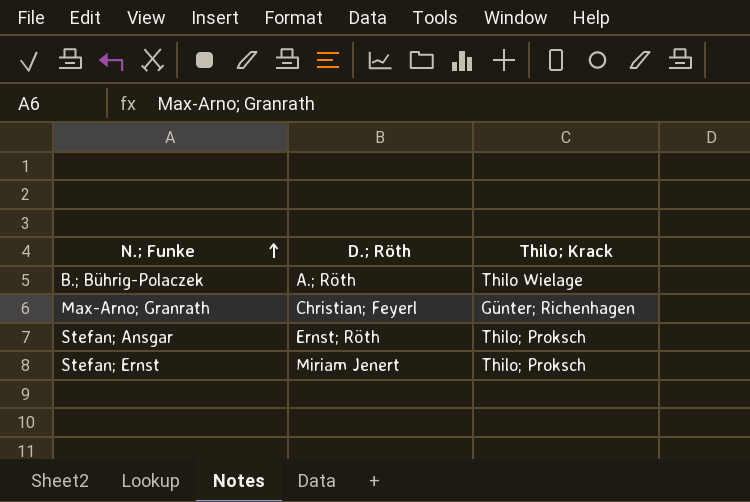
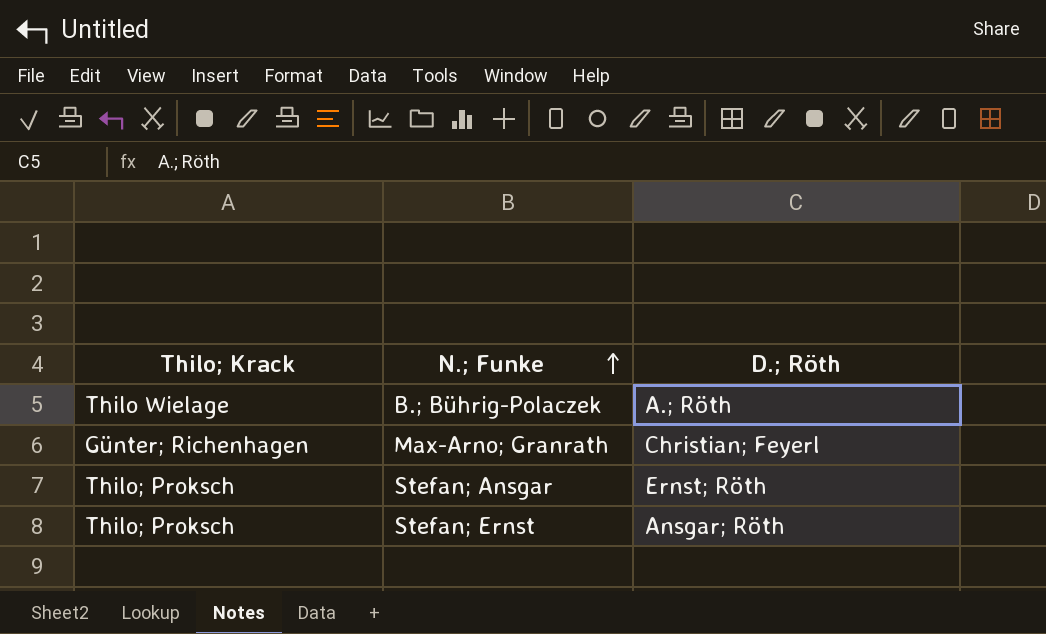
column Thilo; Krack | position: 3 -> 1
Stefan; Ernst | D.; Röth: Miriam Jenert -> Ansgar; Röth

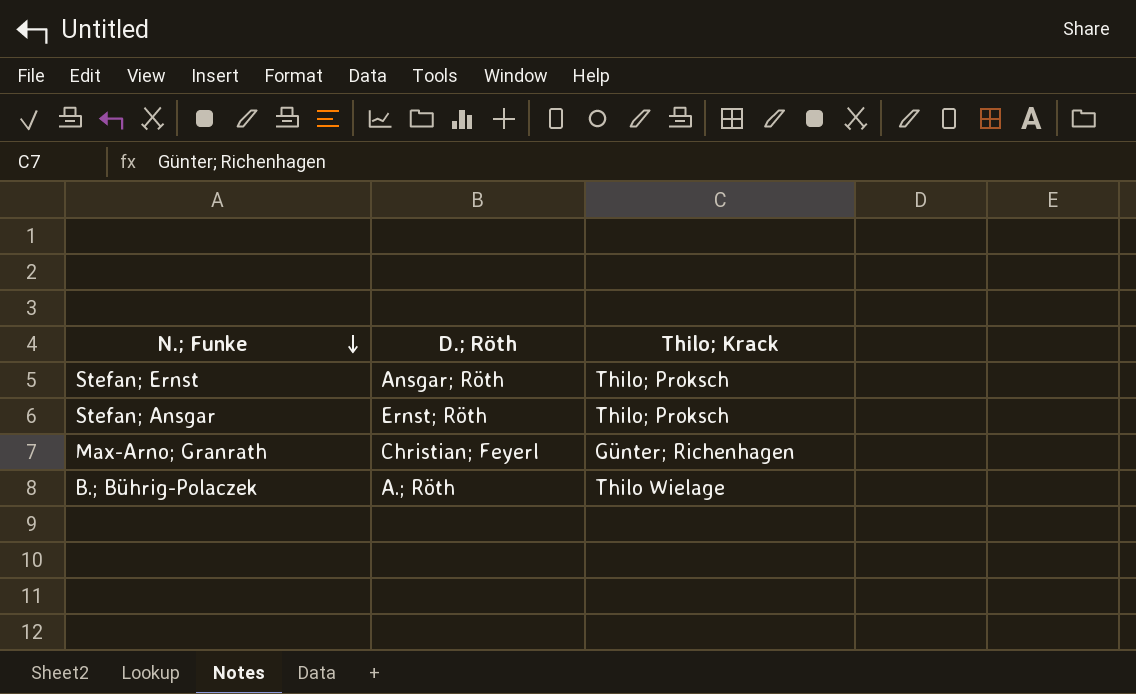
row order: N.; Funke ascending -> N.; Funke descending
column Thilo; Krack | position: 1 -> 3

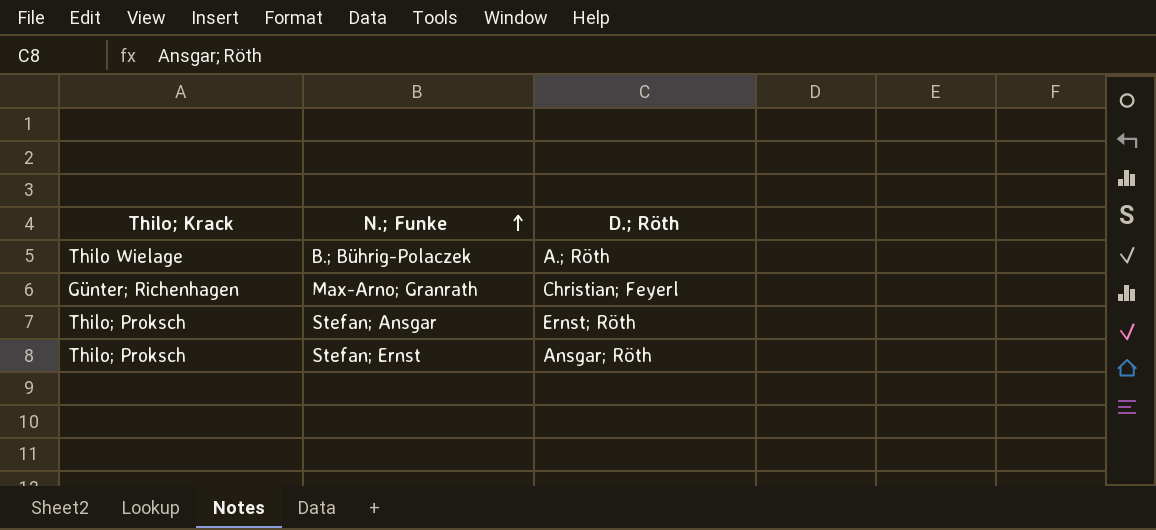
row order: N.; Funke descending -> N.; Funke ascending
column Thilo; Krack | position: 3 -> 1

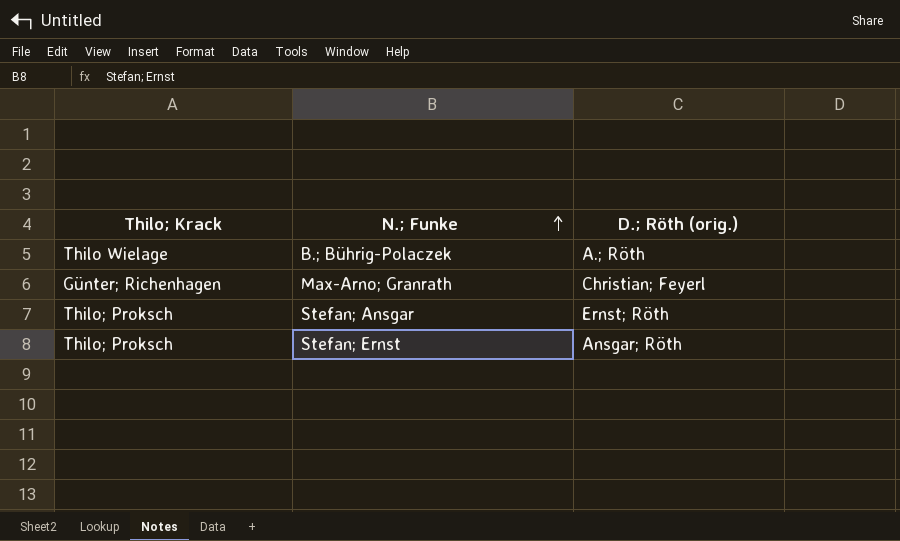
column name: D.; Röth -> D.; Röth (orig.)

